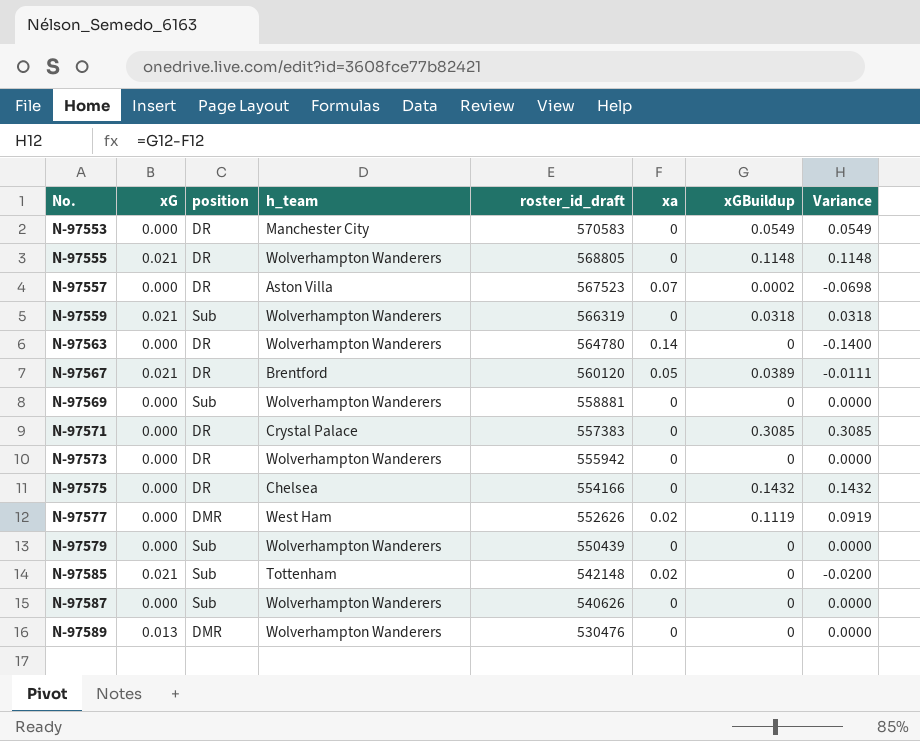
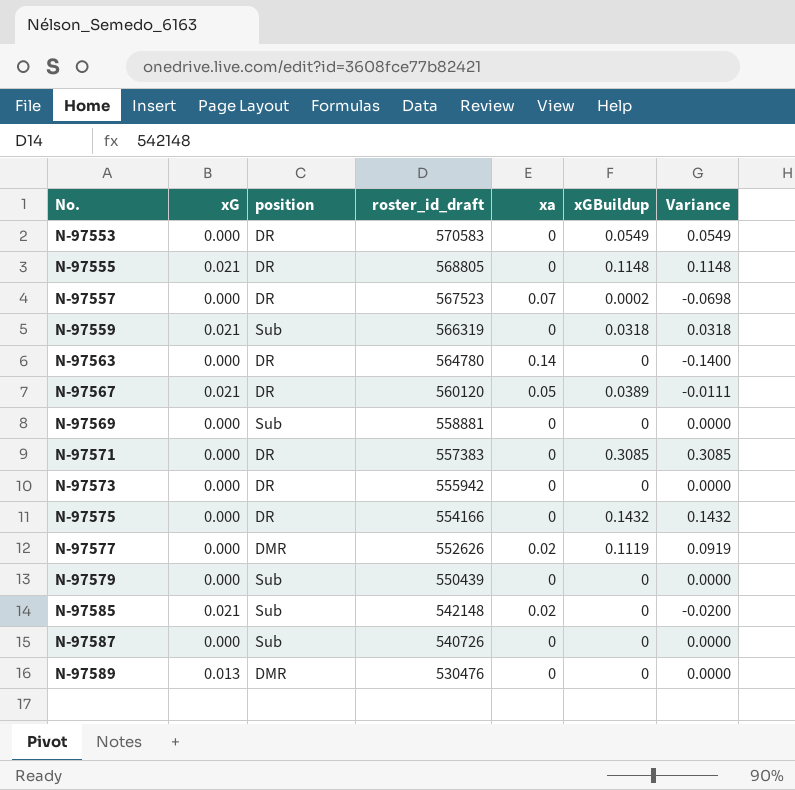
column h_team | position: 4 -> none
N-97587 | roster_id_draft: 540626 -> 540726

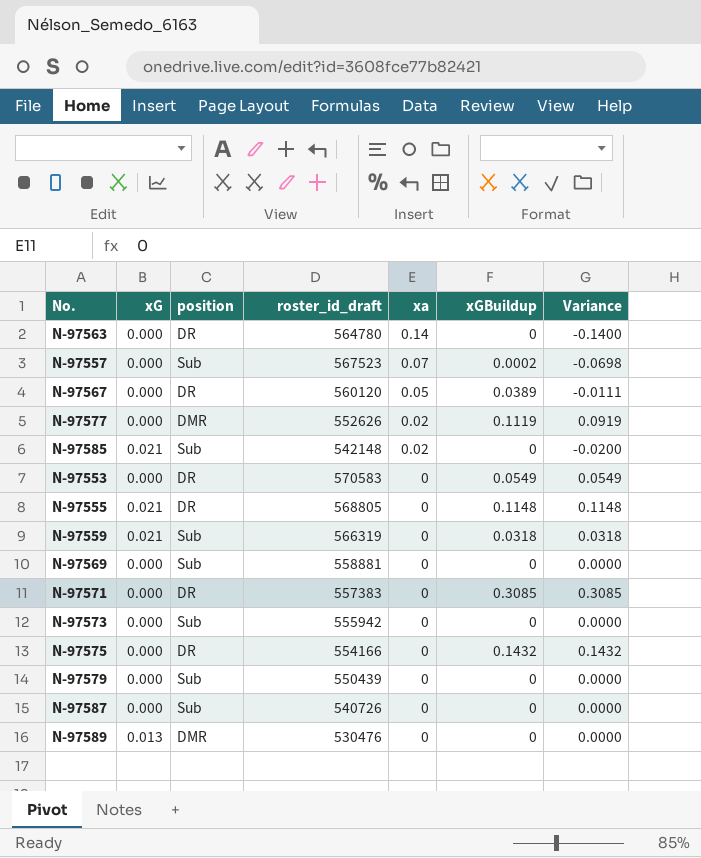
row order: No. ascending -> xa descending
N-97557 | position: DR -> Sub
N-97567 | xG: 0.021 -> 0.000
N-97573 | position: DR -> Sub

